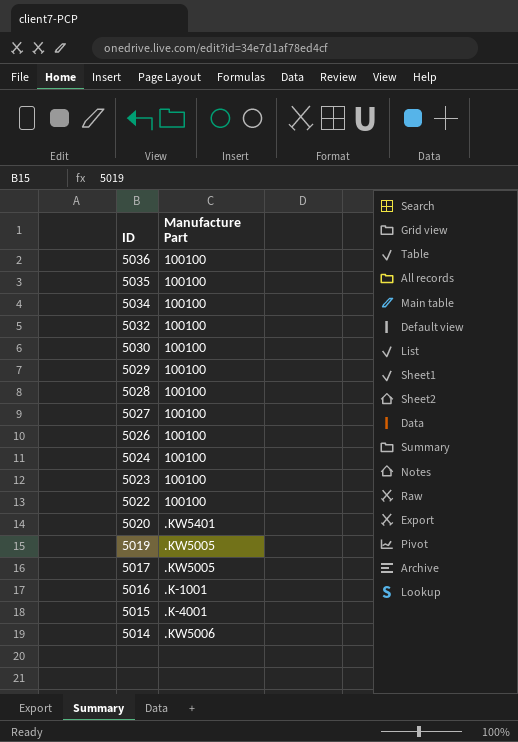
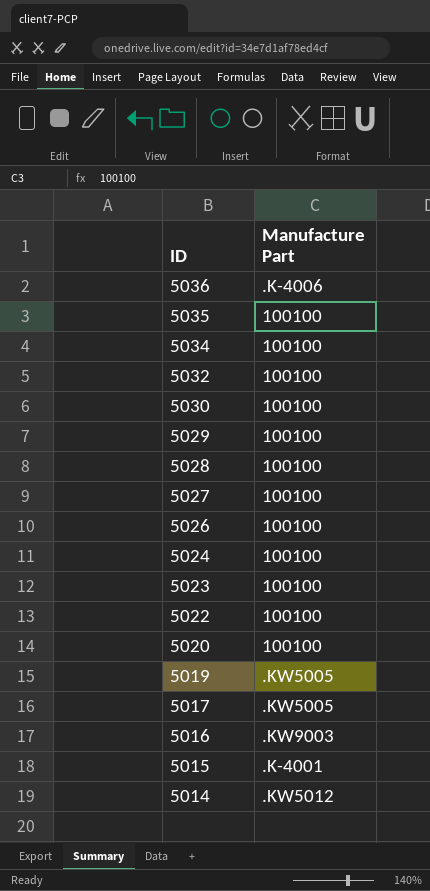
5036 | Manufacture Part: 100100 -> .K-4006
5020 | Manufacture Part: .KW5401 -> 100100
5016 | Manufacture Part: .K-1001 -> .KW9003
5014 | Manufacture Part: .KW5006 -> .KW5012

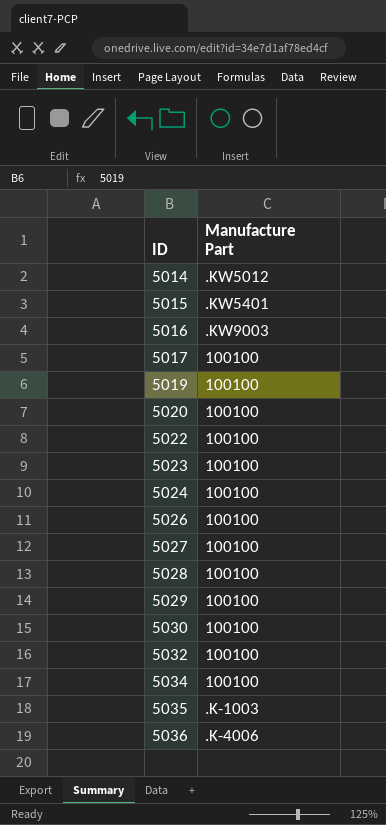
row order: ID descending -> ID ascending
5015 | Manufacture Part: .K-4001 -> .KW5401
5017 | Manufacture Part: .KW5005 -> 100100
5019 | Manufacture Part: .KW5005 -> 100100
5035 | Manufacture Part: 100100 -> .K-1003

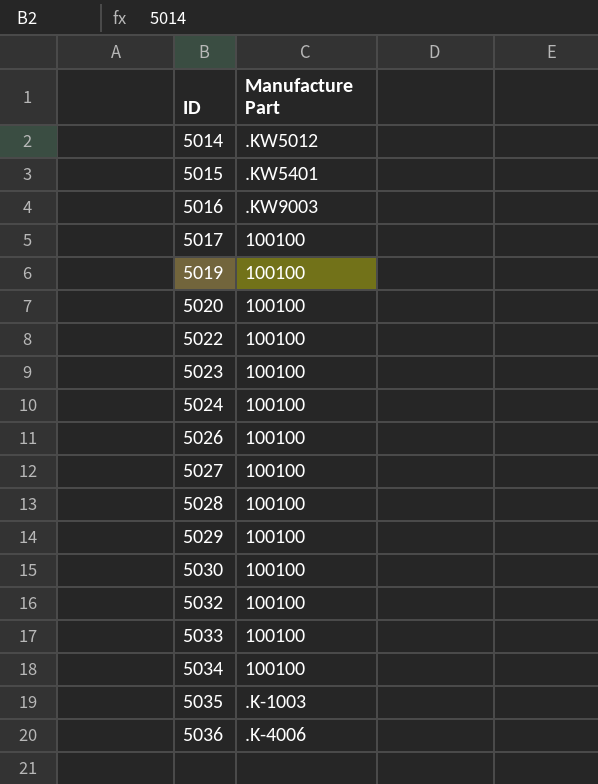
row 5033: none -> 100100

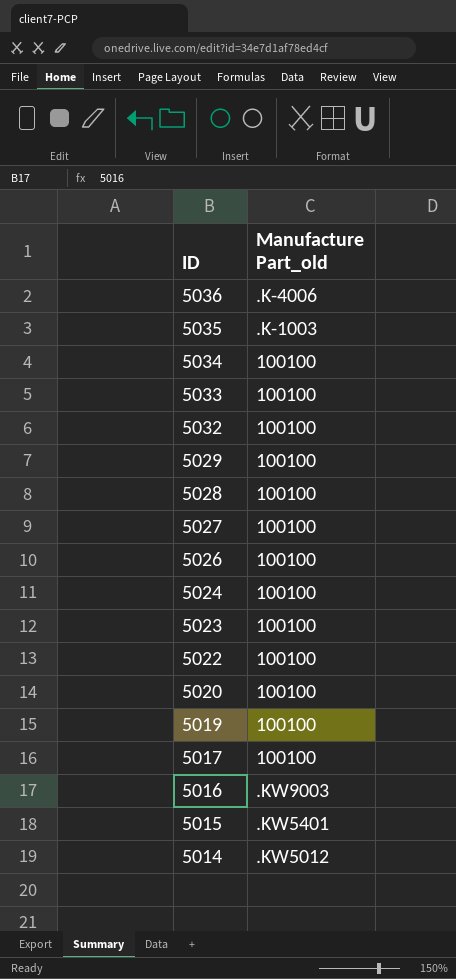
row order: ID ascending -> ID descending
column name: Manufacture Part -> Manufacture Part_old
row 5030: 100100 -> none

